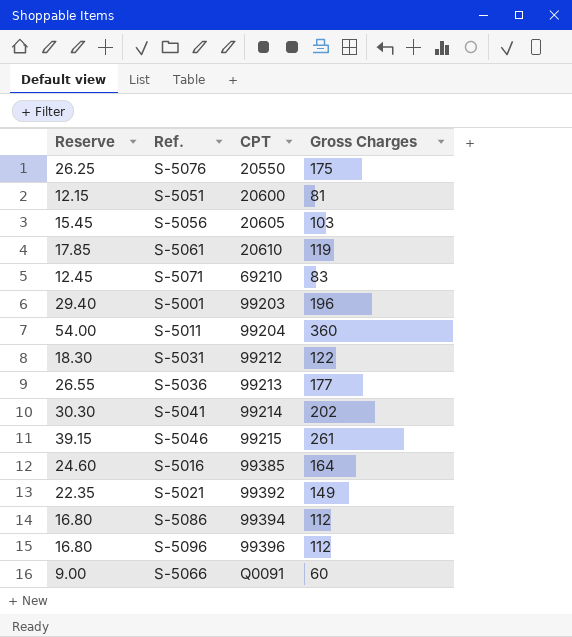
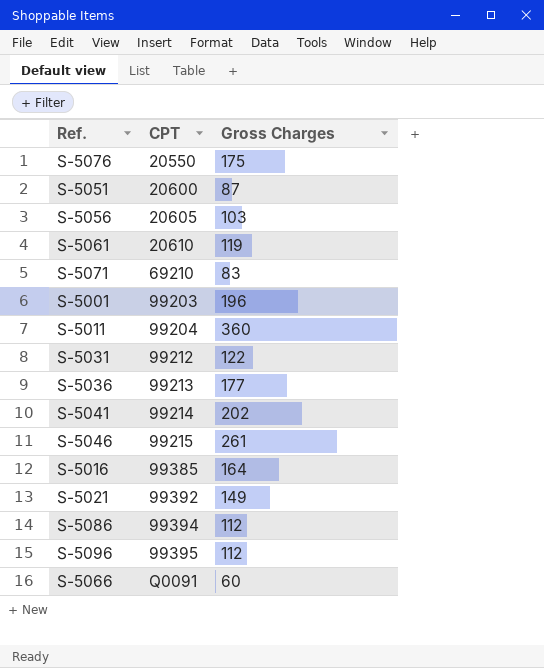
column Reserve | formula: [Gross Charges] * 0.15 -> none
S-5051 | Gross Charges: 81 -> 87
S-5096 | CPT: 99396 -> 99395

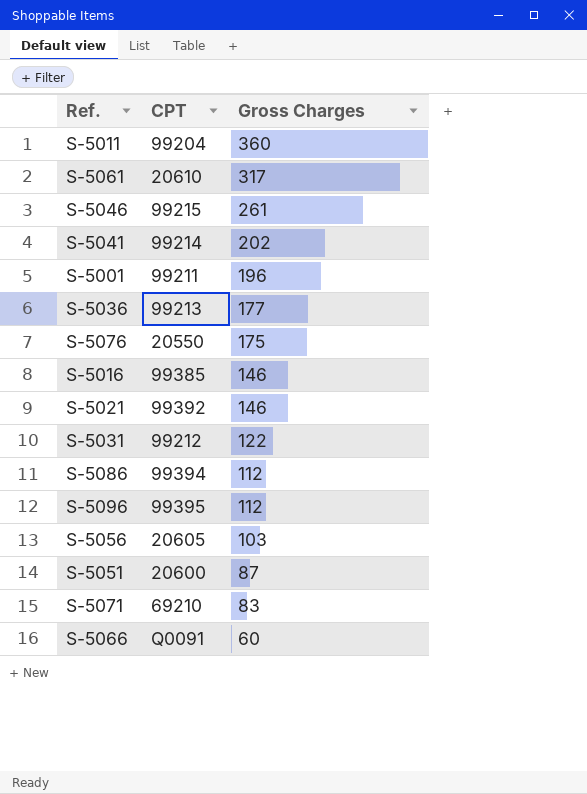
row order: CPT ascending -> Gross Charges descending
S-5061 | Gross Charges: 119 -> 317
S-5001 | CPT: 99203 -> 99211
S-5016 | Gross Charges: 164 -> 146
S-5021 | Gross Charges: 149 -> 146

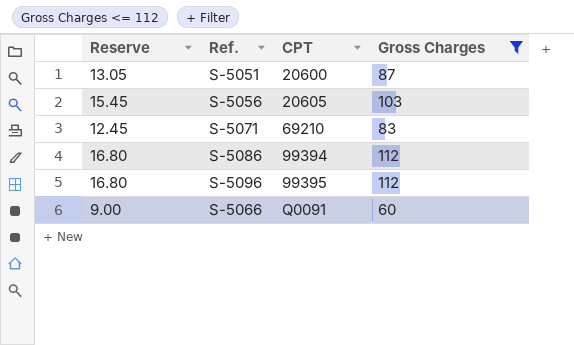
filter: none -> Gross Charges <= 112
row order: Gross Charges descending -> CPT ascending
column Reserve | formula: none -> [Gross Charges] * 0.15

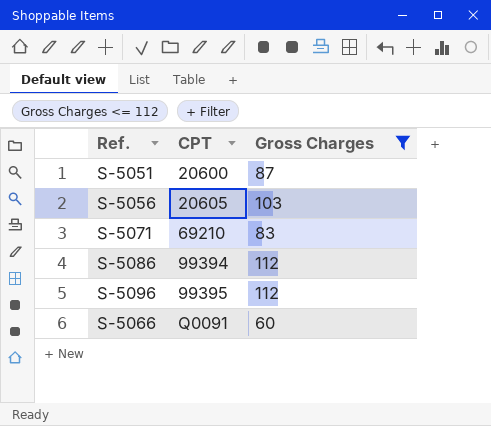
column Reserve | formula: [Gross Charges] * 0.15 -> none

